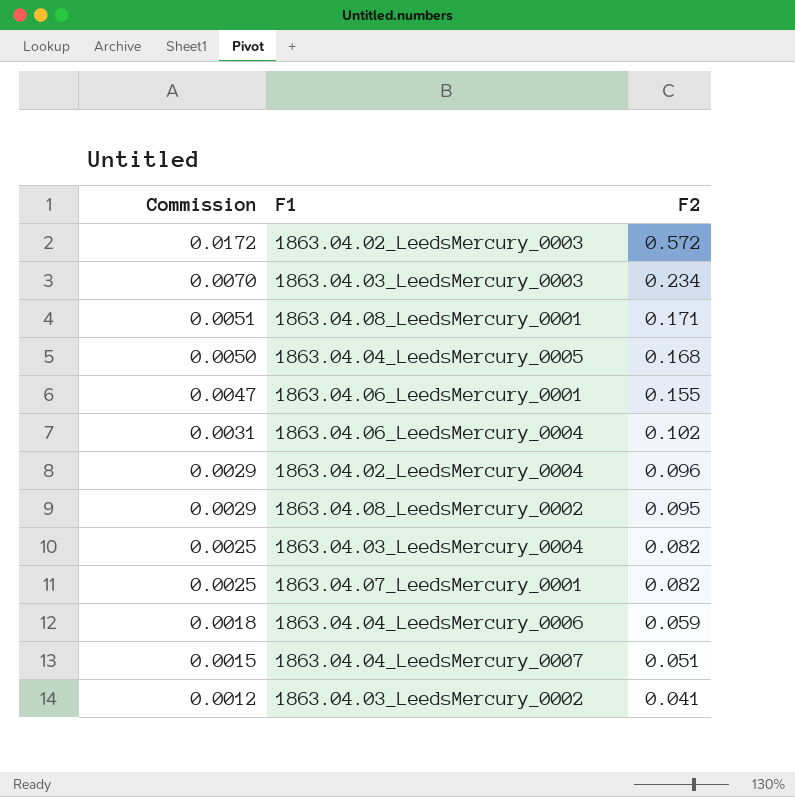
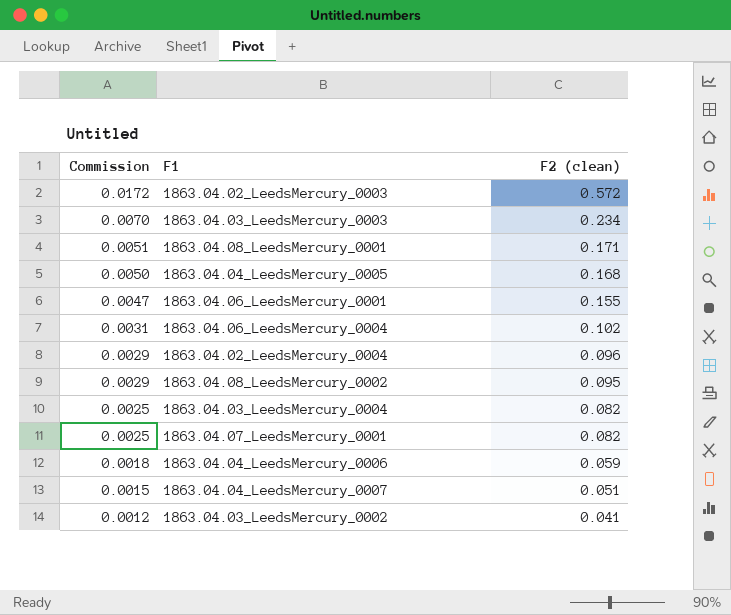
column name: F2 -> F2 (clean)

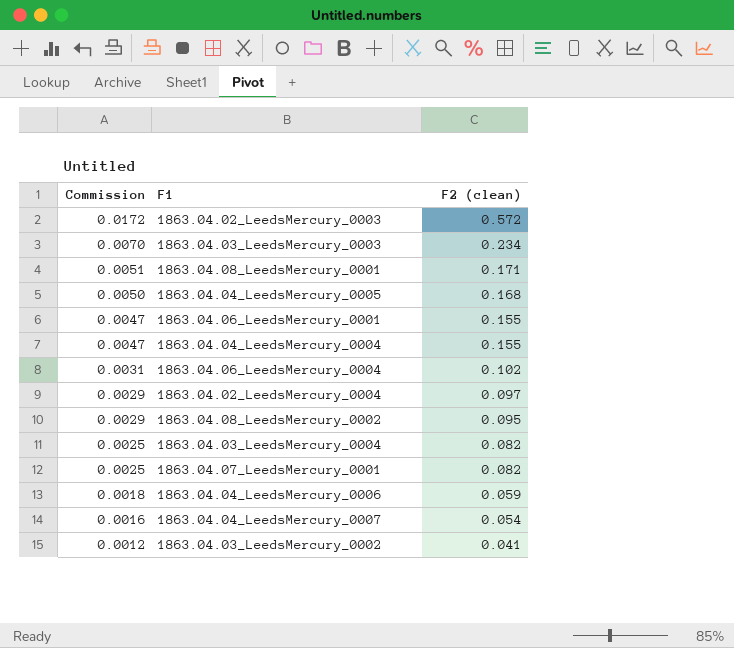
row 1863.04.04_LeedsMercury_0004: none -> 0.0047 | 0.155
1863.04.02_LeedsMercury_0004 | F2 (clean): 0.096 -> 0.097
1863.04.04_LeedsMercury_0007 | Commission: 0.0015 -> 0.0016
1863.04.04_LeedsMercury_0007 | F2 (clean): 0.051 -> 0.054

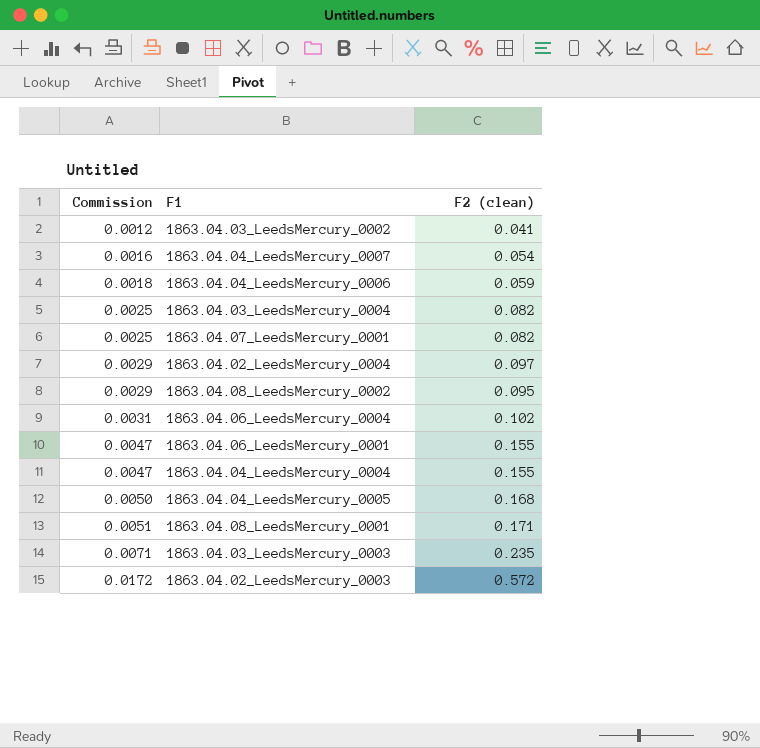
row order: Commission descending -> Commission ascending
1863.04.03_LeedsMercury_0003 | Commission: 0.0070 -> 0.0071
1863.04.03_LeedsMercury_0003 | F2 (clean): 0.234 -> 0.235

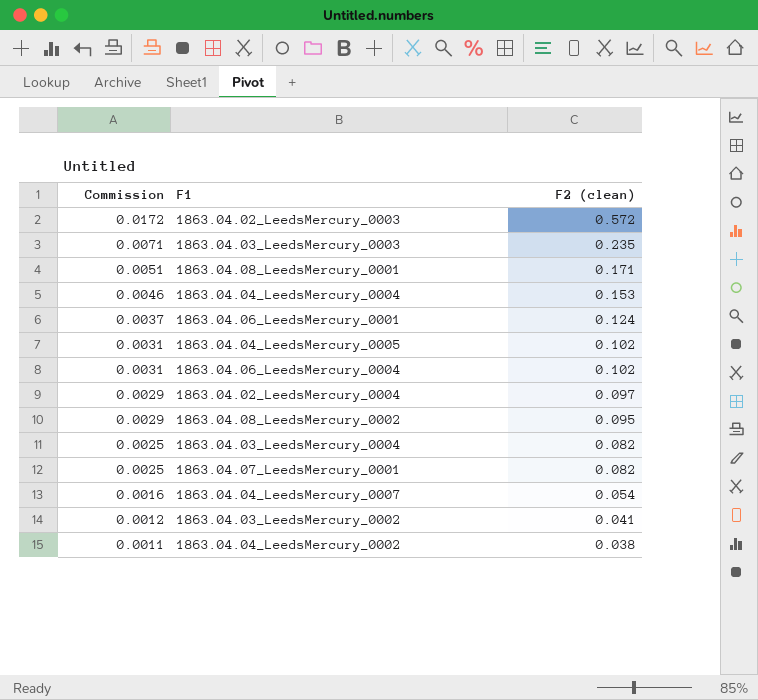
row order: Commission ascending -> Commission descending
row 1863.04.04_LeedsMercury_0006: 0.0018 | 0.059 -> none
1863.04.04_LeedsMercury_0004 | Commission: 0.0047 -> 0.0046
1863.04.04_LeedsMercury_0004 | F2 (clean): 0.155 -> 0.153
1863.04.06_LeedsMercury_0001 | Commission: 0.0047 -> 0.0037
1863.04.06_LeedsMercury_0001 | F2 (clean): 0.155 -> 0.124
1863.04.04_LeedsMercury_0005 | Commission: 0.0050 -> 0.0031
1863.04.04_LeedsMercury_0005 | F2 (clean): 0.168 -> 0.102
row 1863.04.04_LeedsMercury_0002: none -> 0.0011 | 0.038

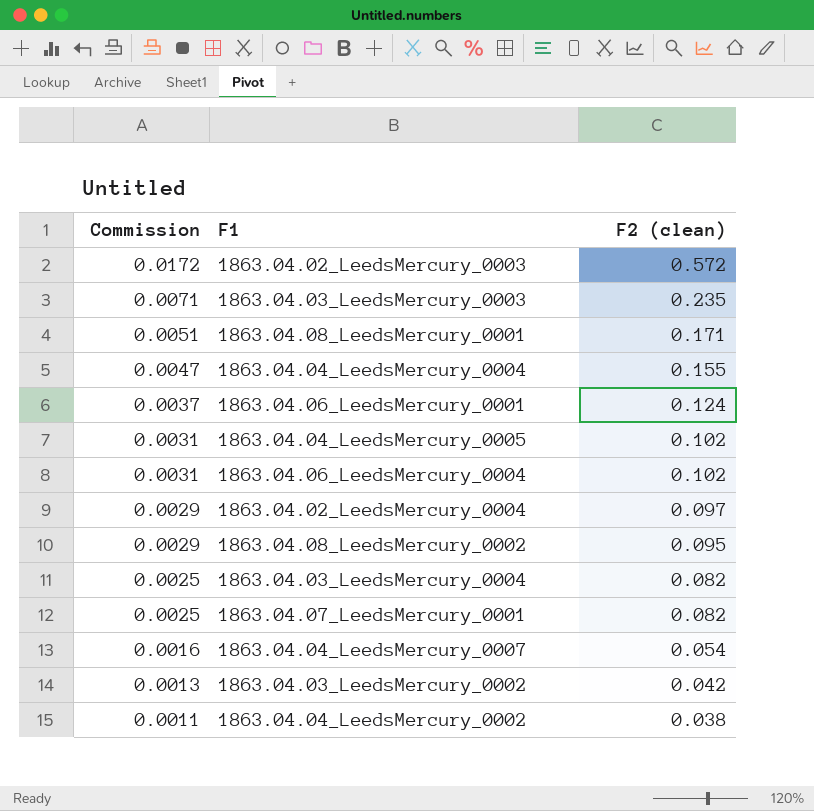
1863.04.04_LeedsMercury_0004 | Commission: 0.0046 -> 0.0047
1863.04.04_LeedsMercury_0004 | F2 (clean): 0.153 -> 0.155
1863.04.03_LeedsMercury_0002 | Commission: 0.0012 -> 0.0013
1863.04.03_LeedsMercury_0002 | F2 (clean): 0.041 -> 0.042

